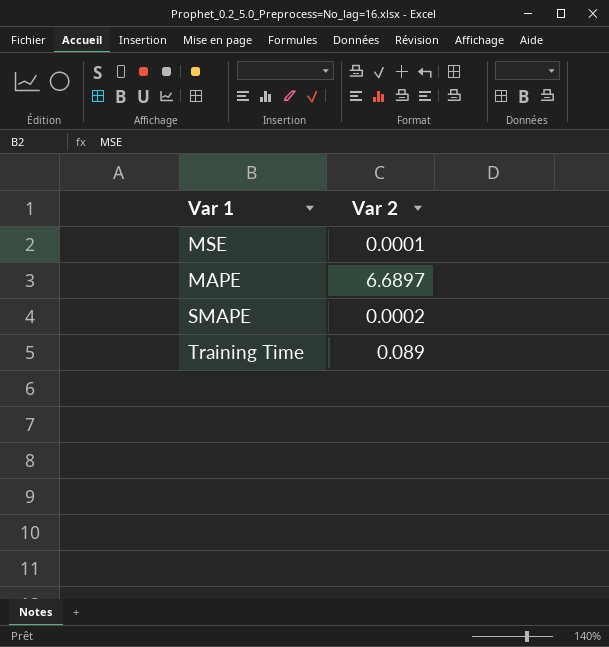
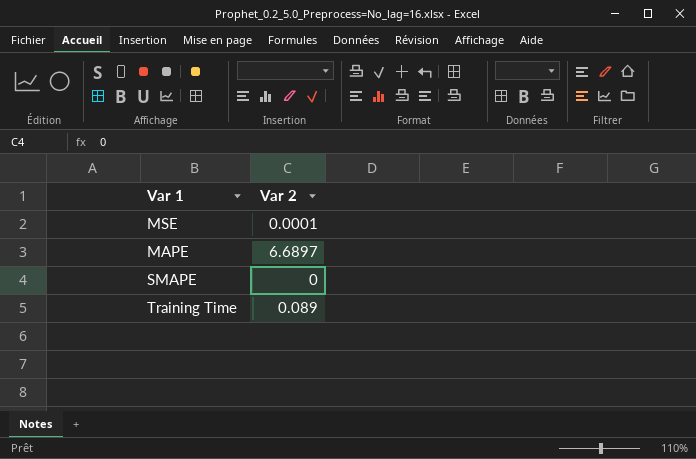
SMAPE | Var 2: 0.0002 -> 0

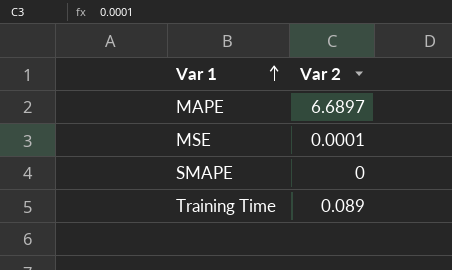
row order: none -> Var 1 ascending

